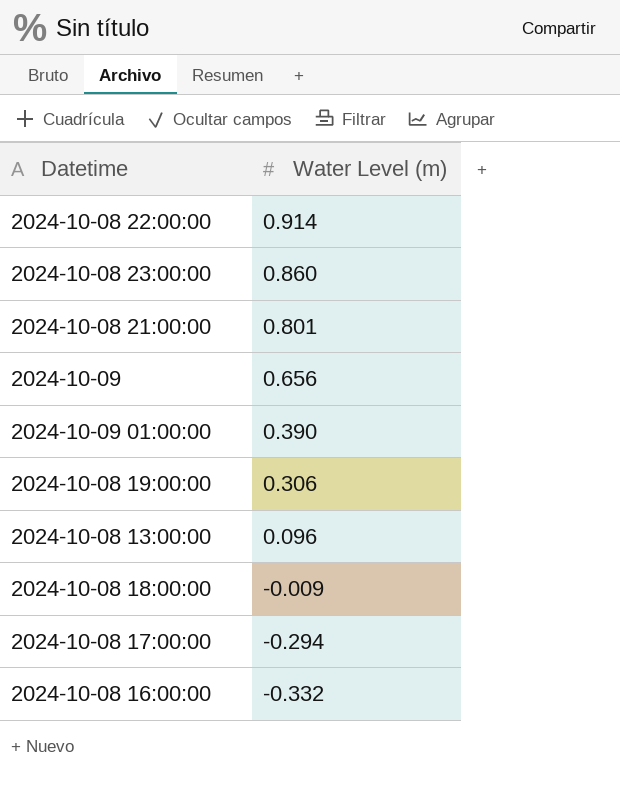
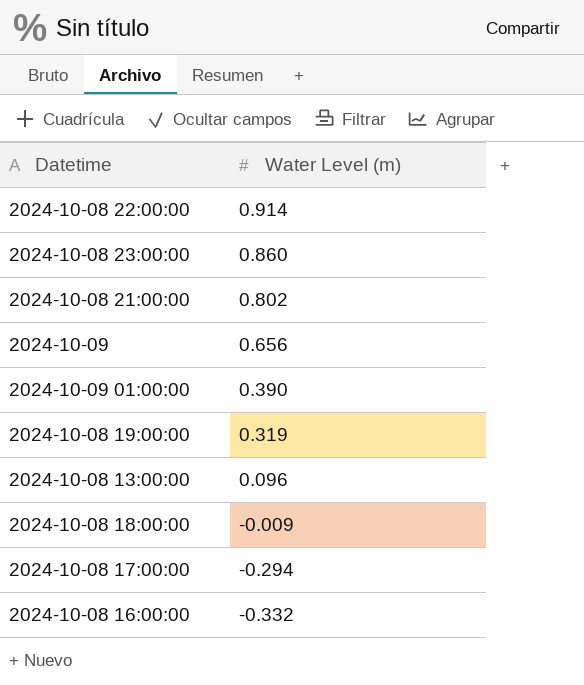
2024-10-08 21:00:00 | Water Level (m): 0.801 -> 0.802
2024-10-08 19:00:00 | Water Level (m): 0.306 -> 0.319

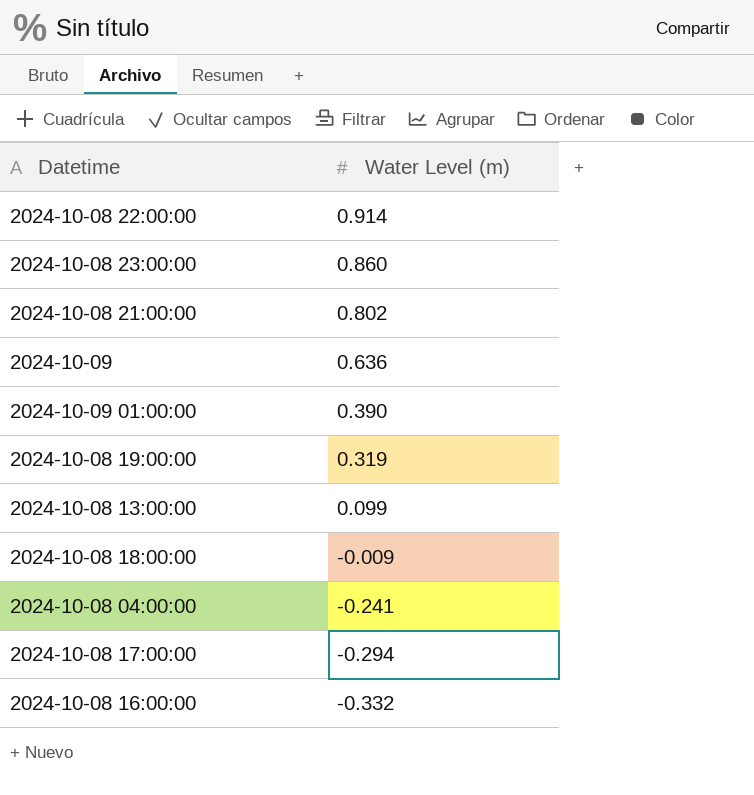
2024-10-09 | Water Level (m): 0.656 -> 0.636
2024-10-08 13:00:00 | Water Level (m): 0.096 -> 0.099
row 2024-10-08 04:00:00: none -> -0.241

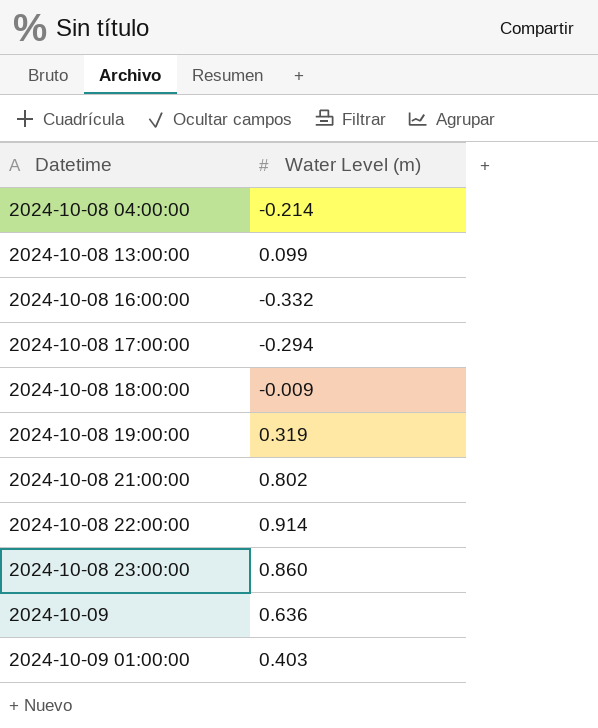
row order: Water Level (m) descending -> Datetime ascending
2024-10-08 04:00:00 | Water Level (m): -0.241 -> -0.214
2024-10-09 01:00:00 | Water Level (m): 0.390 -> 0.403

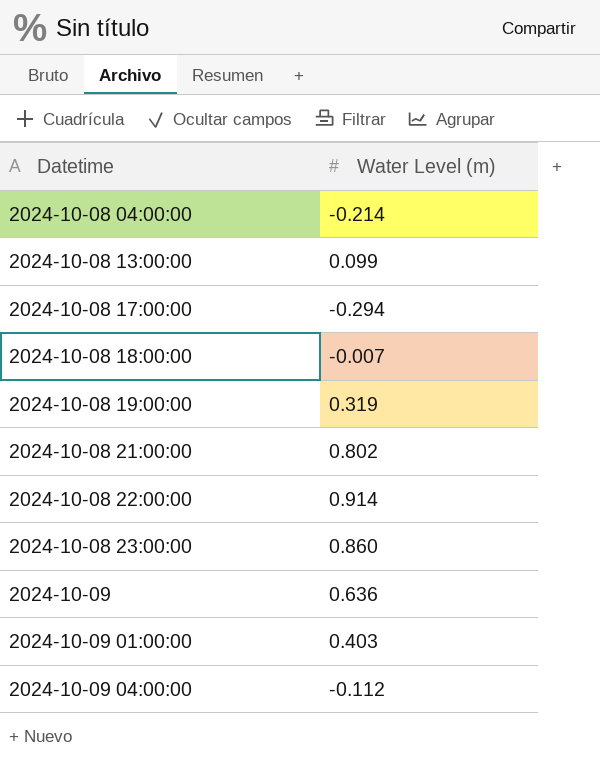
row 2024-10-08 16:00:00: -0.332 -> none
2024-10-08 18:00:00 | Water Level (m): -0.009 -> -0.007
row 2024-10-09 04:00:00: none -> -0.112

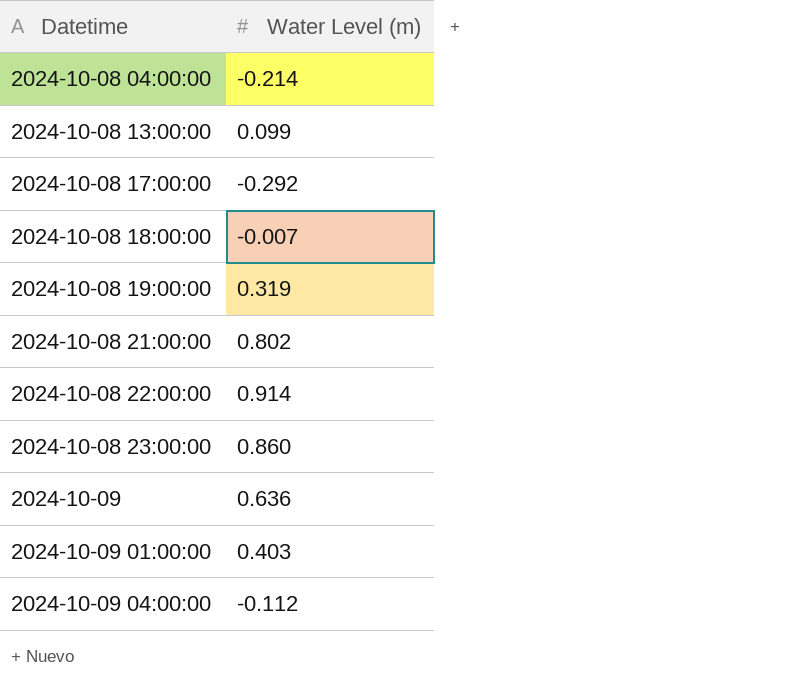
2024-10-08 17:00:00 | Water Level (m): -0.294 -> -0.292

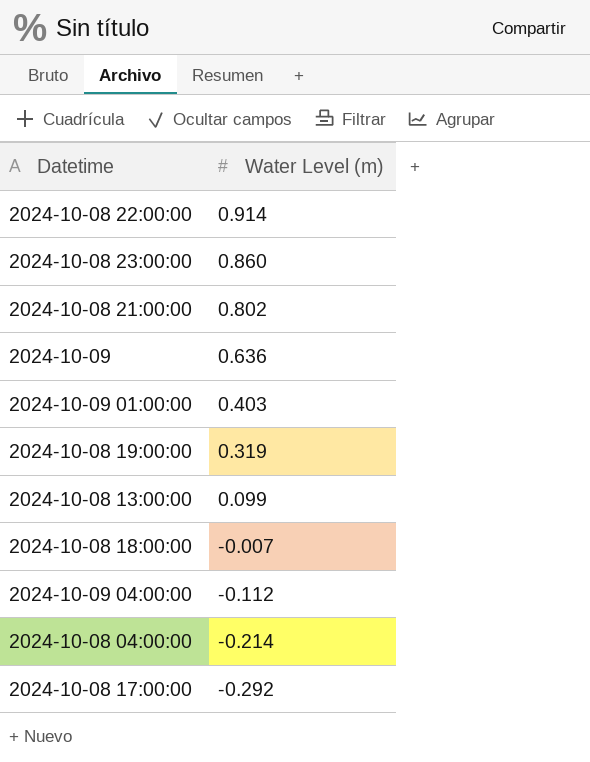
row order: Datetime ascending -> Water Level (m) descending

